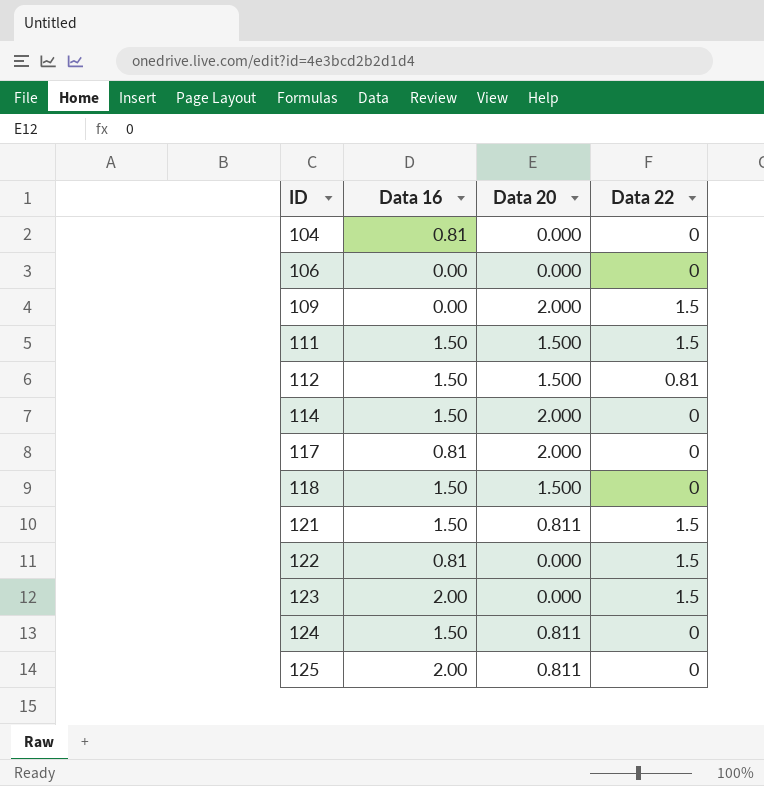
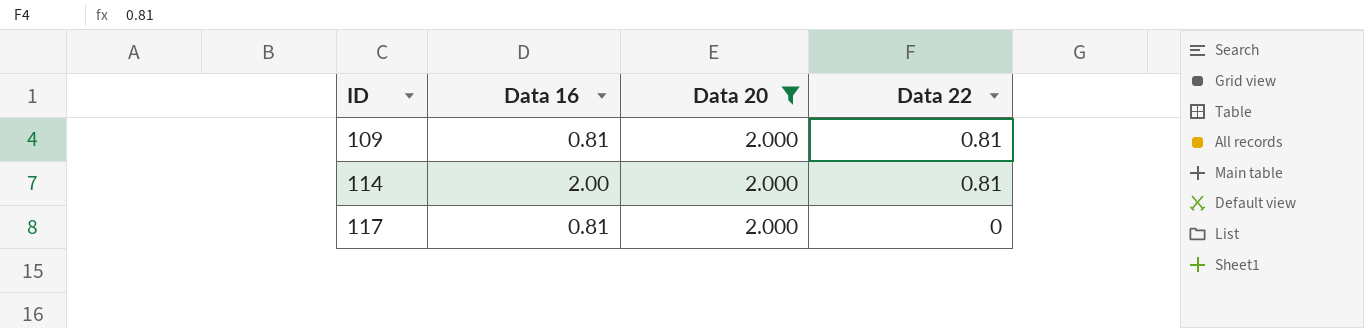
filter: none -> Data 20 = 2.000
109 | Data 16: 0.00 -> 0.81
109 | Data 22: 1.5 -> 0.81
114 | Data 16: 1.50 -> 2.00
114 | Data 22: 0 -> 0.81

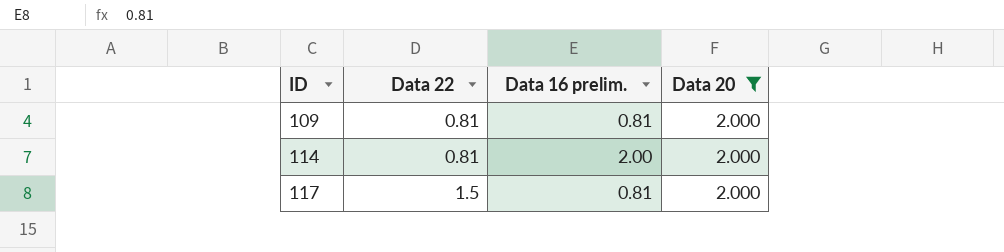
column Data 22 | position: 4 -> 2
column name: Data 16 -> Data 16 prelim.
117 | Data 22: 0 -> 1.5

